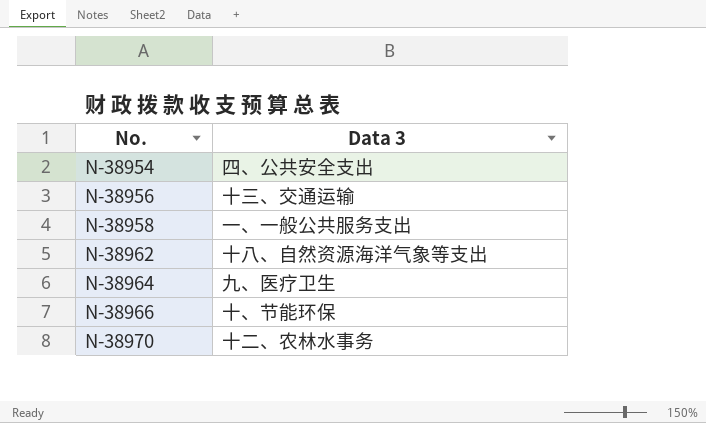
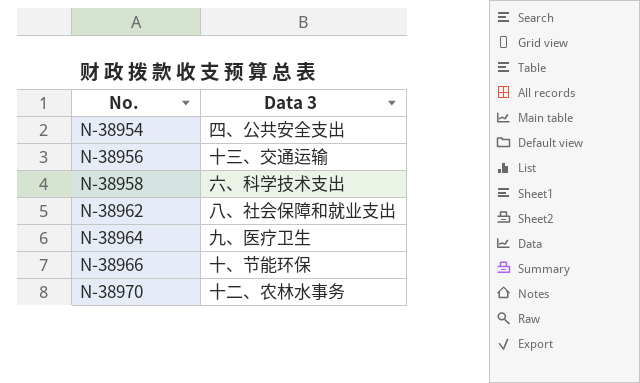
N-38958 | Data 3: 一、一般公共服务支出 -> 六、科学技术支出
N-38962 | Data 3: 十八、自然资源海洋气象等支出 -> 八、社会保障和就业支出

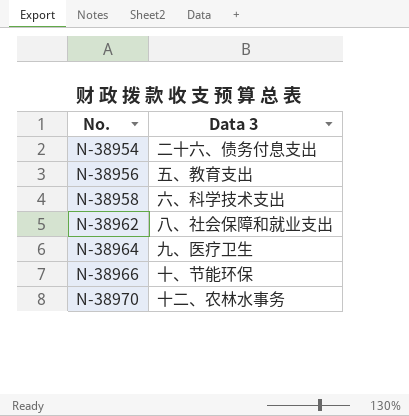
N-38954 | Data 3: 四、公共安全支出 -> 二十六、债务付息支出
N-38956 | Data 3: 十三、交通运输 -> 五、教育支出

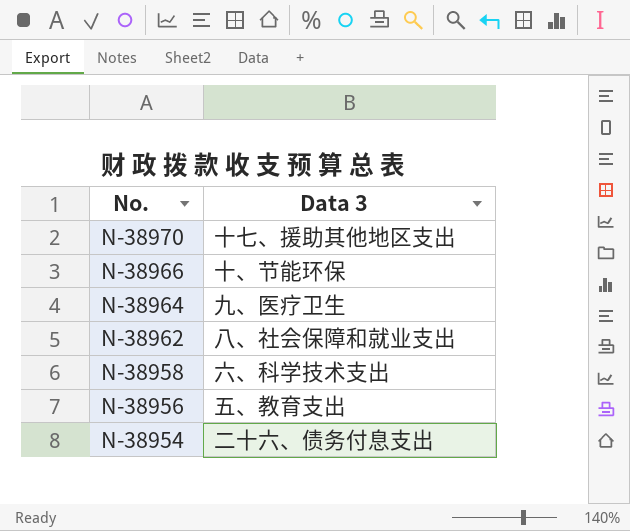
row order: No. ascending -> No. descending
N-38970 | Data 3: 十二、农林水事务 -> 十七、援助其他地区支出

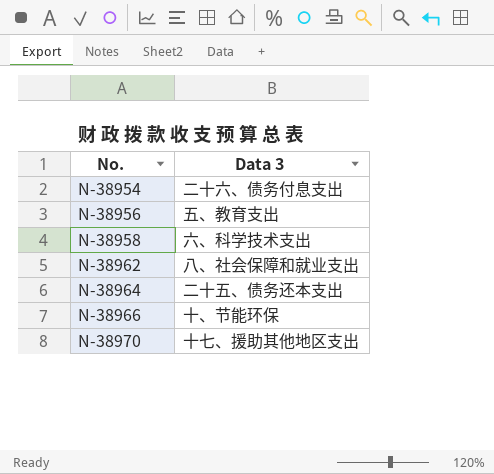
row order: No. descending -> No. ascending
N-38964 | Data 3: 九、医疗卫生 -> 二十五、债务还本支出

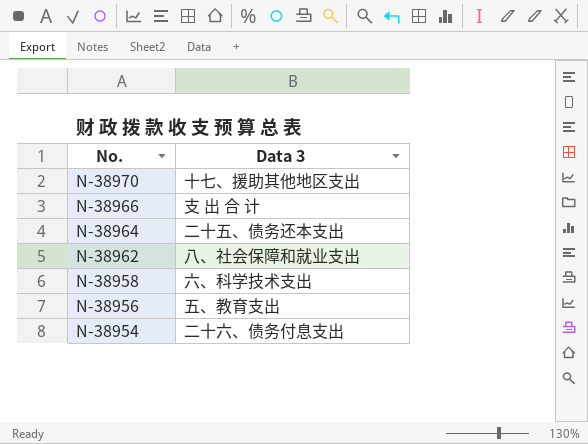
row order: No. ascending -> No. descending
N-38966 | Data 3: 十、节能环保 -> 支 出 合 计

